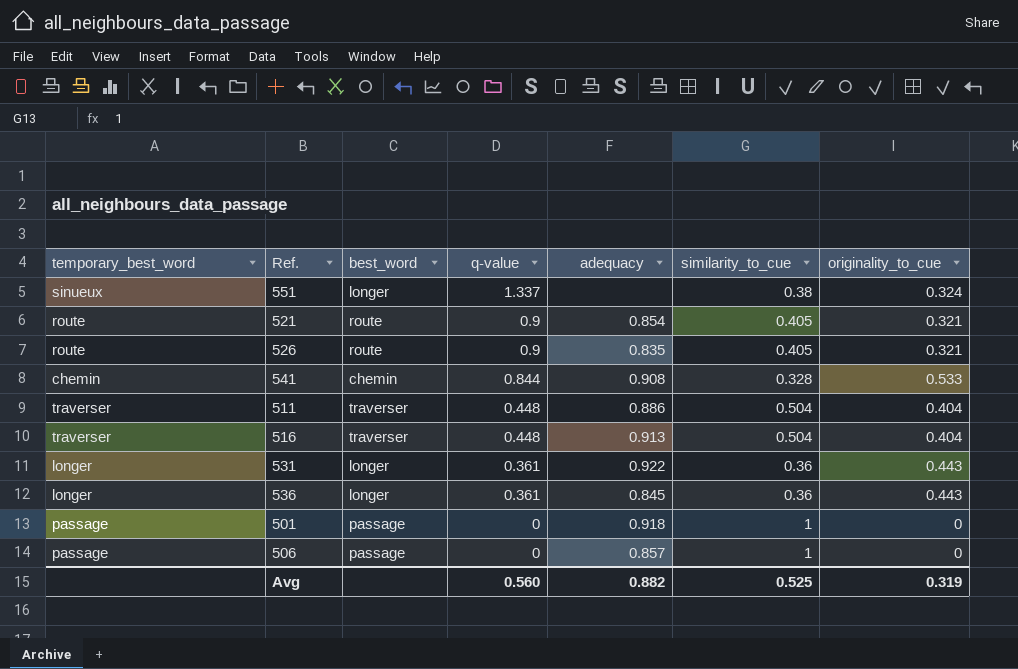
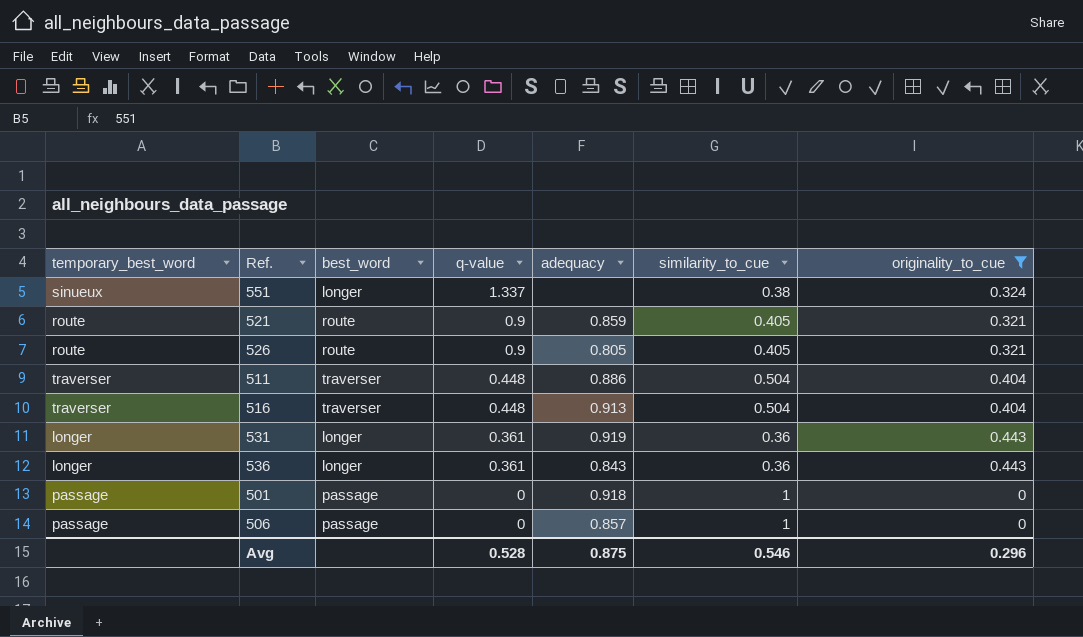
filter: none -> originality_to_cue != 0.533
521 | adequacy: 0.854 -> 0.859
526 | adequacy: 0.835 -> 0.805
531 | adequacy: 0.922 -> 0.919
536 | adequacy: 0.845 -> 0.843
Avg | q-value: 0.560 -> 0.528
Avg | adequacy: 0.882 -> 0.875
Avg | similarity_to_cue: 0.525 -> 0.546
Avg | originality_to_cue: 0.319 -> 0.296

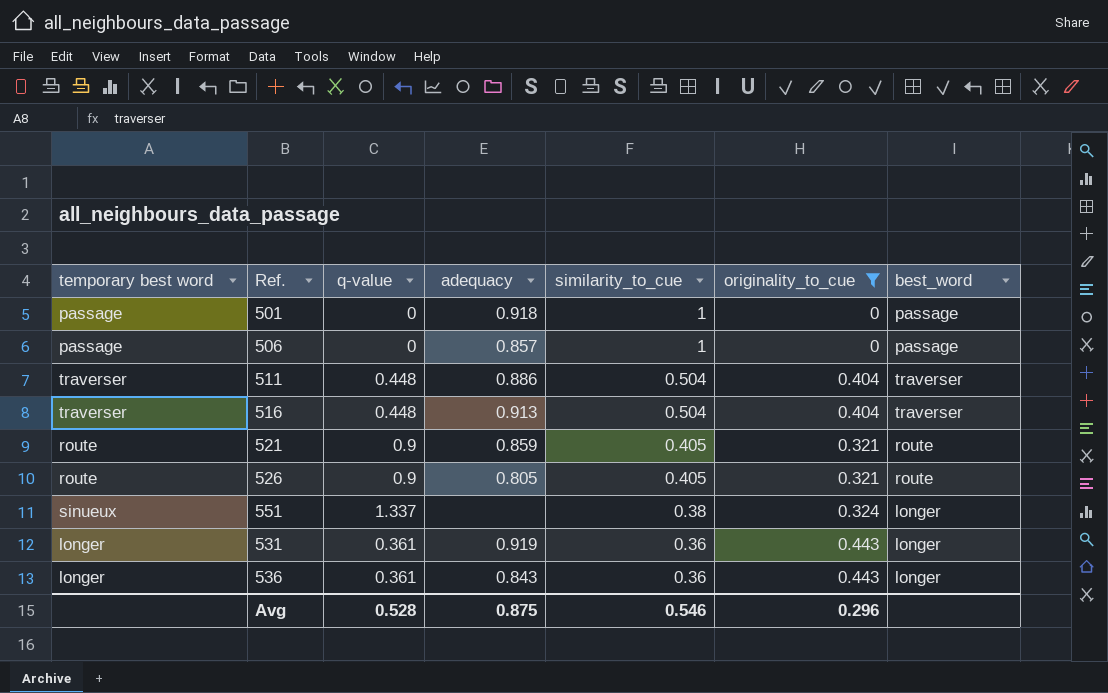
row order: q-value descending -> similarity_to_cue descending
column name: temporary_best_word -> temporary best word
column best_word | position: 3 -> 7

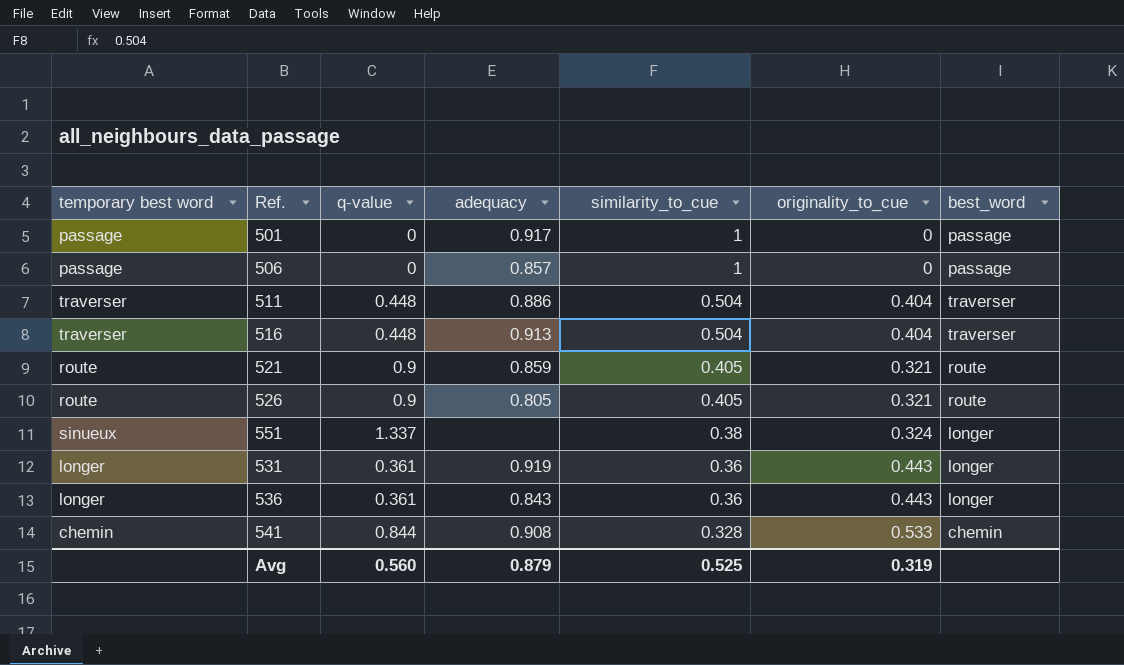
filter: originality_to_cue != 0.533 -> none
501 | adequacy: 0.918 -> 0.917
Avg | q-value: 0.528 -> 0.560
Avg | adequacy: 0.875 -> 0.879
Avg | similarity_to_cue: 0.546 -> 0.525
Avg | originality_to_cue: 0.296 -> 0.319

